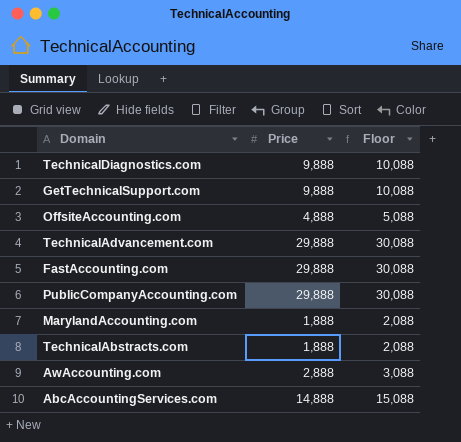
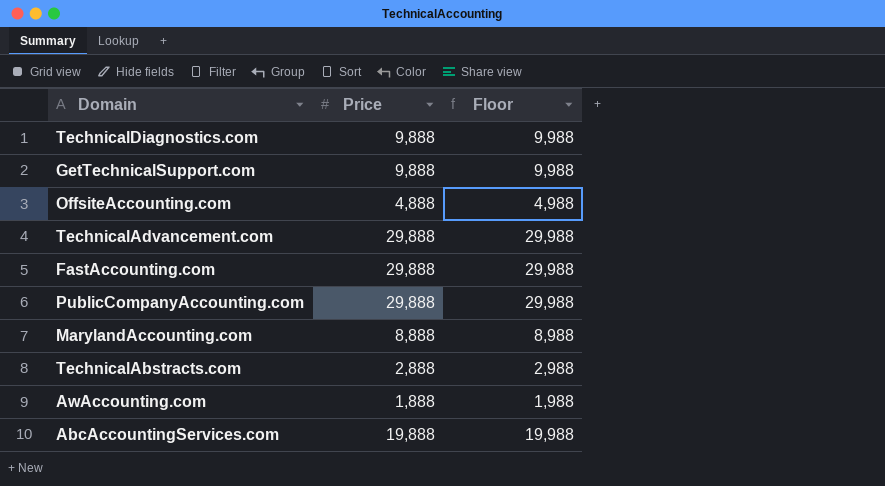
column Floor | formula: [Price] + 200 -> [Price] + 100
MarylandAccounting.com | Price: 1,888 -> 8,888
TechnicalAbstracts.com | Price: 1,888 -> 2,888
AwAccounting.com | Price: 2,888 -> 1,888
AbcAccountingServices.com | Price: 14,888 -> 19,888

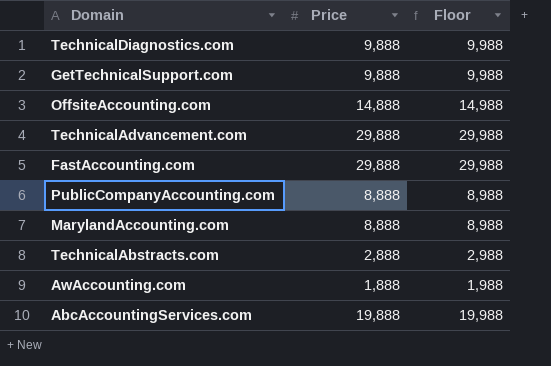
OffsiteAccounting.com | Price: 4,888 -> 14,888
OffsiteAccounting.com | Floor: 4,988 -> 14,988
PublicCompanyAccounting.com | Price: 29,888 -> 8,888
PublicCompanyAccounting.com | Floor: 29,988 -> 8,988

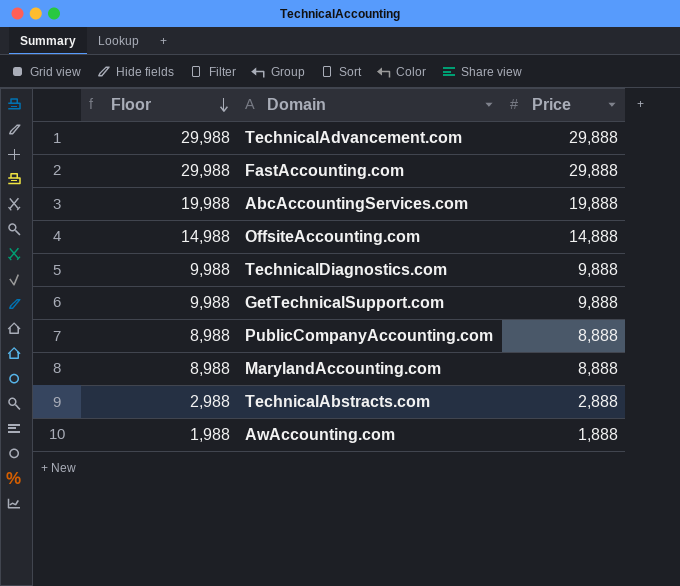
row order: none -> Floor descending
column Floor | position: 3 -> 1

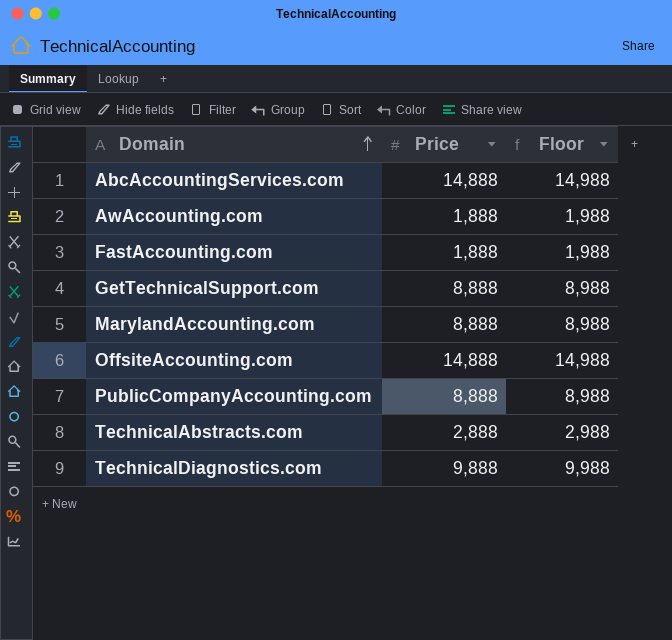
row order: Floor descending -> Domain ascending
column Floor | position: 1 -> 3
row TechnicalAdvancement.com: 29,988 | 29,888 -> none
AbcAccountingServices.com | Price: 19,888 -> 14,888
AbcAccountingServices.com | Floor: 19,988 -> 14,988
FastAccounting.com | Price: 29,888 -> 1,888
FastAccounting.com | Floor: 29,988 -> 1,988
GetTechnicalSupport.com | Price: 9,888 -> 8,888
GetTechnicalSupport.com | Floor: 9,988 -> 8,988

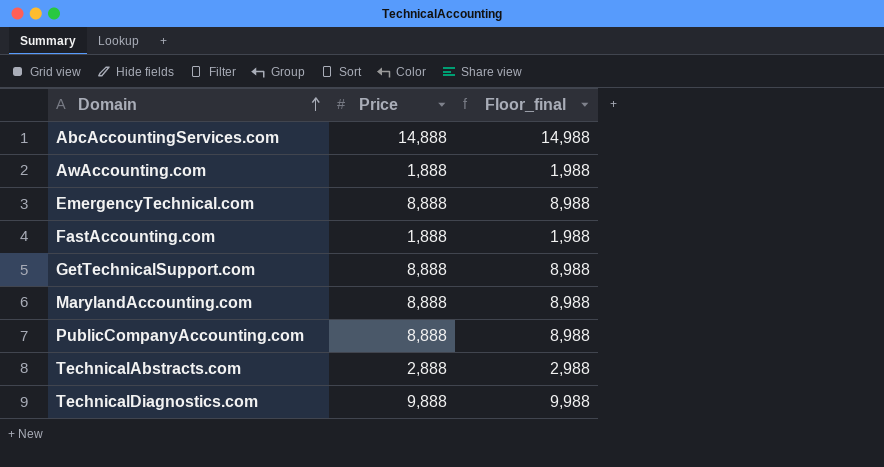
column name: Floor -> Floor_final
row OffsiteAccounting.com: 14,888 | 14,988 -> none
row EmergencyTechnical.com: none -> 8,888 | 8,988

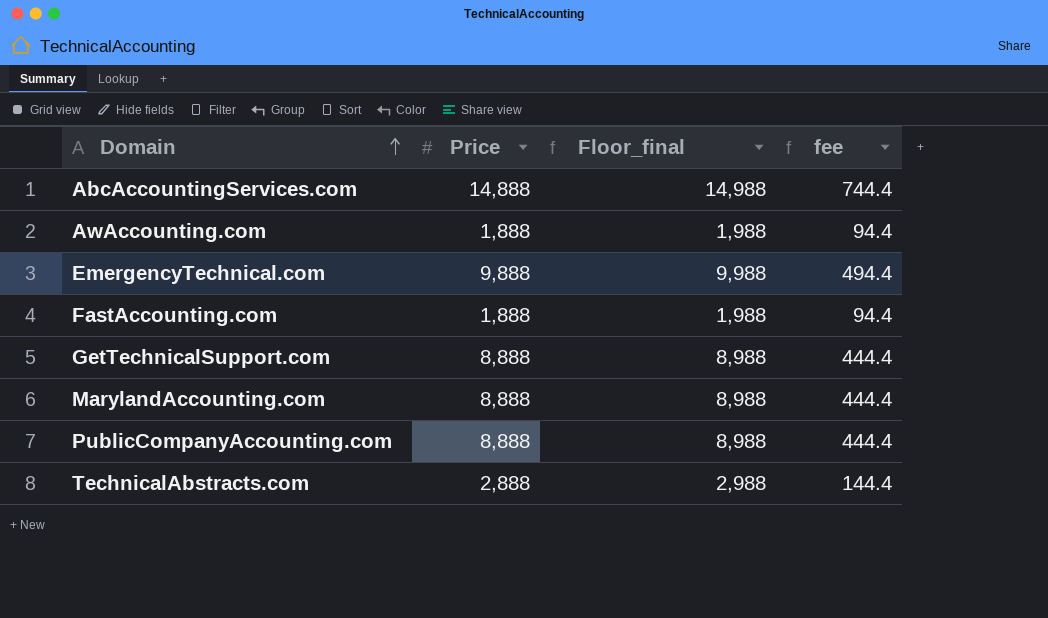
column fee | formula: none -> [Price] * 0.05
row TechnicalDiagnostics.com: 9,888 | 9,988 -> none
EmergencyTechnical.com | Price: 8,888 -> 9,888
EmergencyTechnical.com | Floor_final: 8,988 -> 9,988

